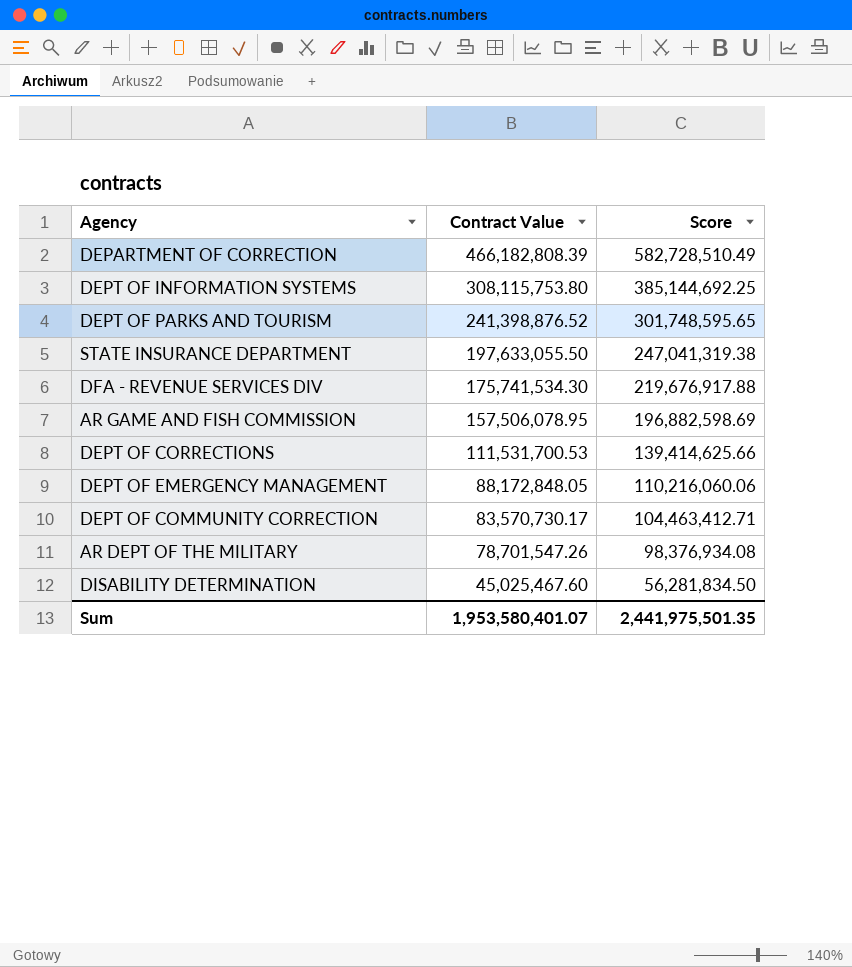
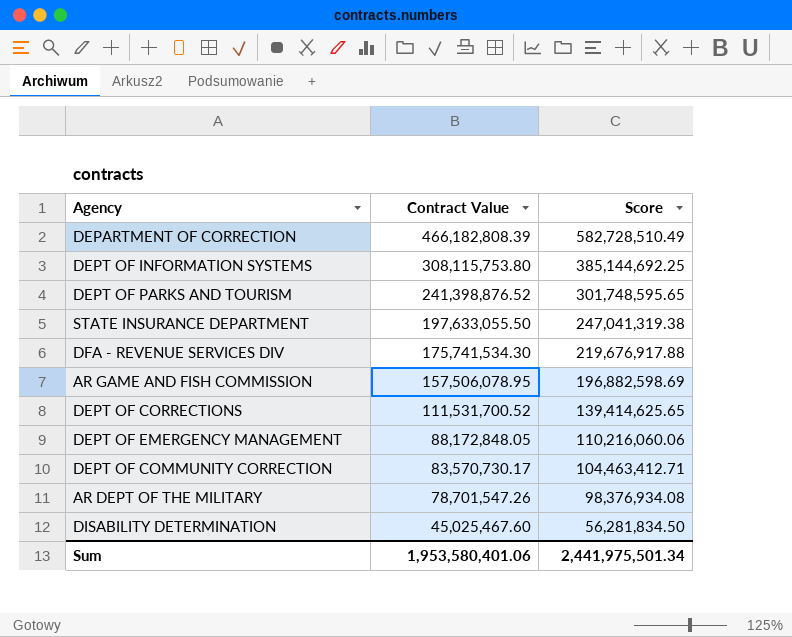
DEPT OF CORRECTIONS | Contract Value: 111,531,700.53 -> 111,531,700.52
DEPT OF CORRECTIONS | Score: 139,414,625.66 -> 139,414,625.65
Sum | Contract Value: 1,953,580,401.07 -> 1,953,580,401.06
Sum | Score: 2,441,975,501.35 -> 2,441,975,501.34

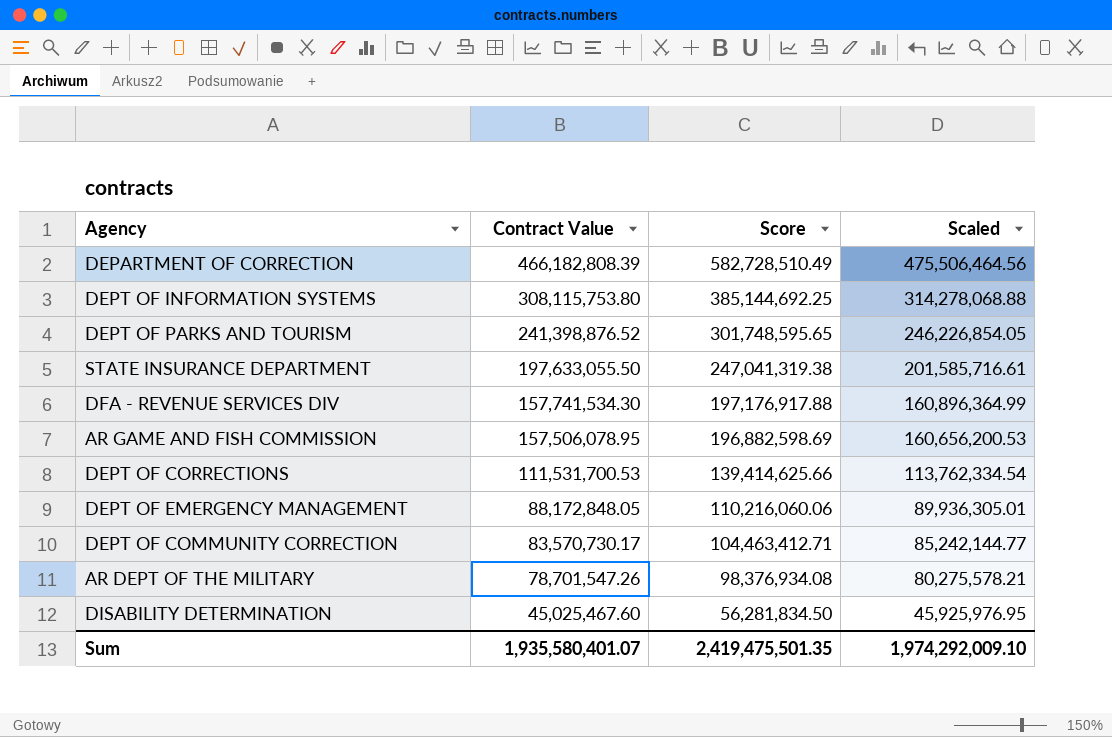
column Scaled | formula: none -> [Contract Value] * 1.02
DFA - REVENUE SERVICES DIV | Contract Value: 175,741,534.30 -> 157,741,534.30
DFA - REVENUE SERVICES DIV | Score: 219,676,917.88 -> 197,176,917.88
DEPT OF CORRECTIONS | Contract Value: 111,531,700.52 -> 111,531,700.53
DEPT OF CORRECTIONS | Score: 139,414,625.65 -> 139,414,625.66
Sum | Contract Value: 1,953,580,401.06 -> 1,935,580,401.07
Sum | Score: 2,441,975,501.34 -> 2,419,475,501.35

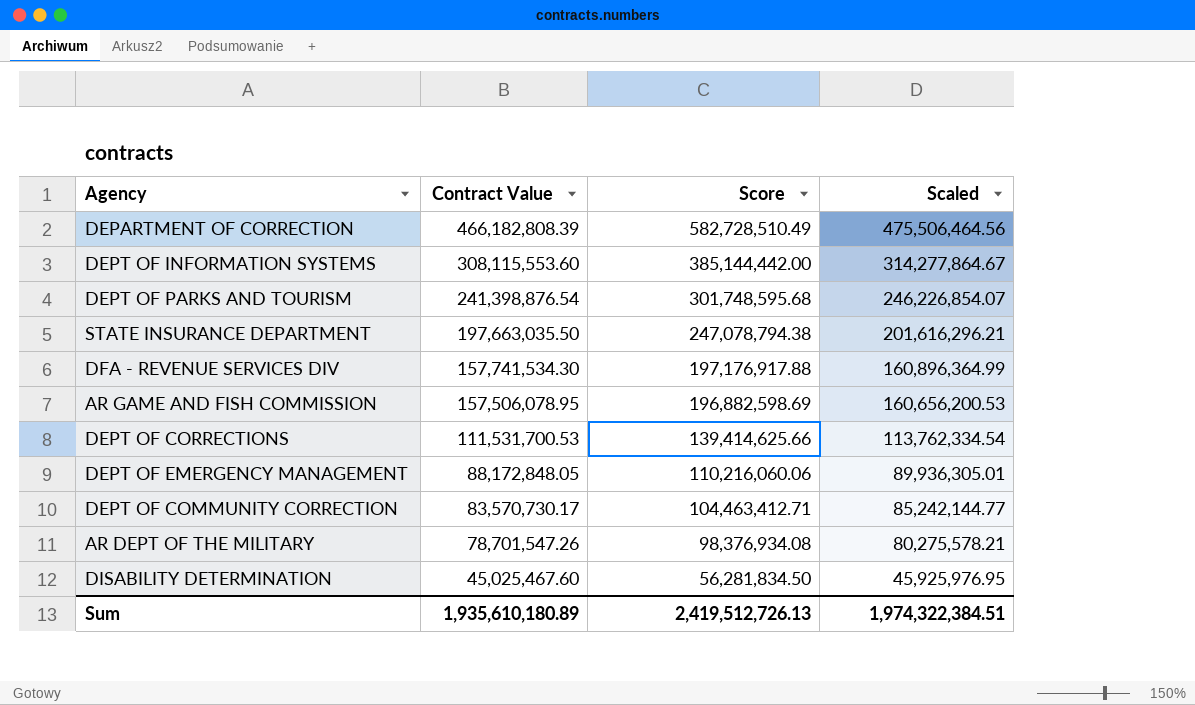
DEPT OF INFORMATION SYSTEMS | Contract Value: 308,115,753.80 -> 308,115,553.60
DEPT OF INFORMATION SYSTEMS | Score: 385,144,692.25 -> 385,144,442.00
DEPT OF INFORMATION SYSTEMS | Scaled: 314,278,068.88 -> 314,277,864.67
DEPT OF PARKS AND TOURISM | Contract Value: 241,398,876.52 -> 241,398,876.54
DEPT OF PARKS AND TOURISM | Score: 301,748,595.65 -> 301,748,595.68
DEPT OF PARKS AND TOURISM | Scaled: 246,226,854.05 -> 246,226,854.07
STATE INSURANCE DEPARTMENT | Contract Value: 197,633,055.50 -> 197,663,035.50
STATE INSURANCE DEPARTMENT | Score: 247,041,319.38 -> 247,078,794.38
STATE INSURANCE DEPARTMENT | Scaled: 201,585,716.61 -> 201,616,296.21
Sum | Contract Value: 1,935,580,401.07 -> 1,935,610,180.89
Sum | Score: 2,419,475,501.35 -> 2,419,512,726.13
Sum | Scaled: 1,974,292,009.10 -> 1,974,322,384.51

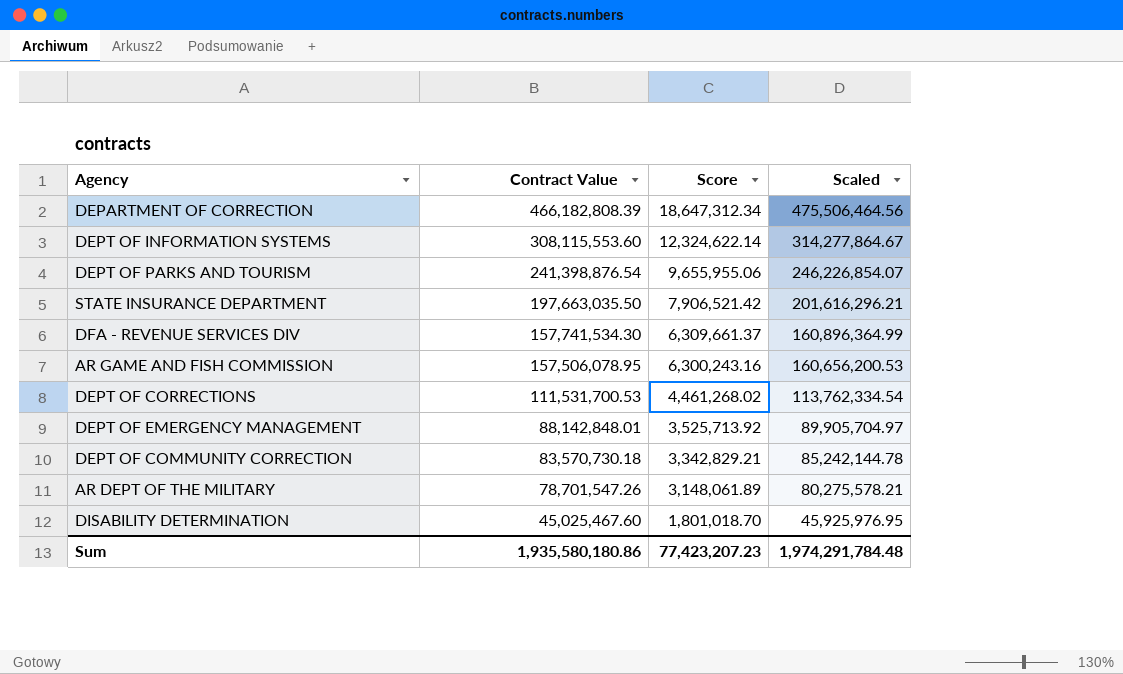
column Score | formula: [Contract Value] * 1.25 -> [Contract Value] * 0.04
DEPT OF EMERGENCY MANAGEMENT | Contract Value: 88,172,848.05 -> 88,142,848.01
DEPT OF EMERGENCY MANAGEMENT | Scaled: 89,936,305.01 -> 89,905,704.97
DEPT OF COMMUNITY CORRECTION | Contract Value: 83,570,730.17 -> 83,570,730.18
DEPT OF COMMUNITY CORRECTION | Scaled: 85,242,144.77 -> 85,242,144.78
Sum | Contract Value: 1,935,610,180.89 -> 1,935,580,180.86
Sum | Score: 2,419,512,726.13 -> 77,423,207.23
Sum | Scaled: 1,974,322,384.51 -> 1,974,291,784.48

